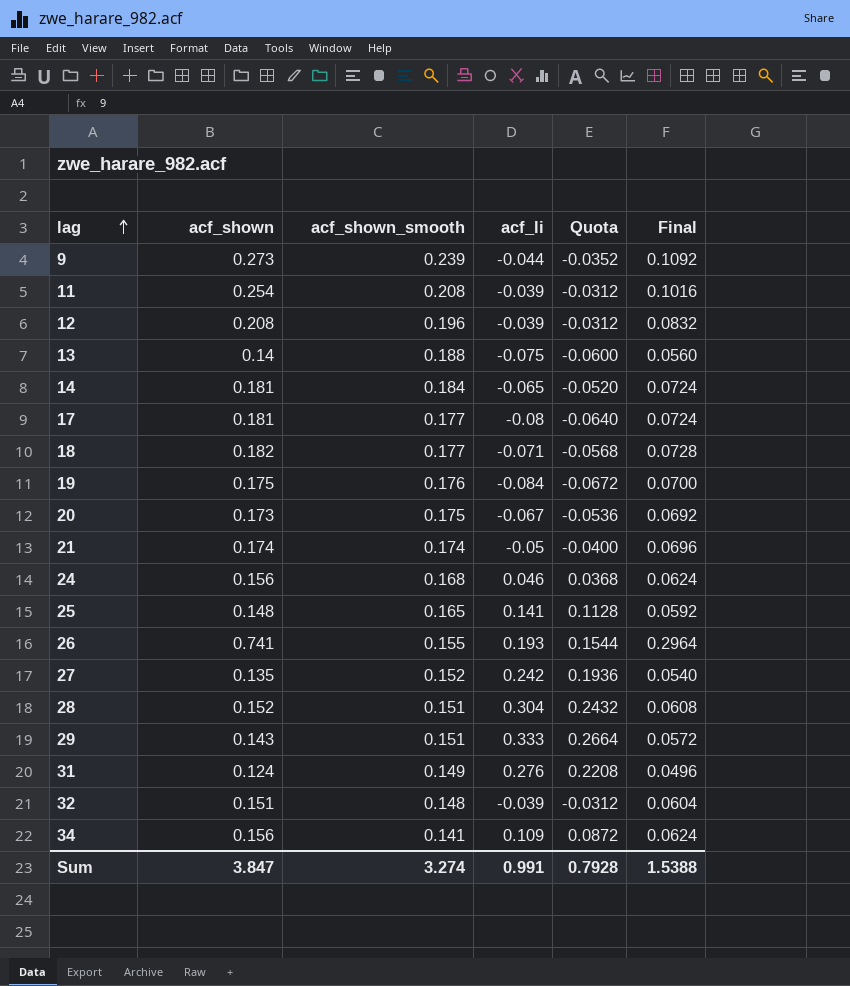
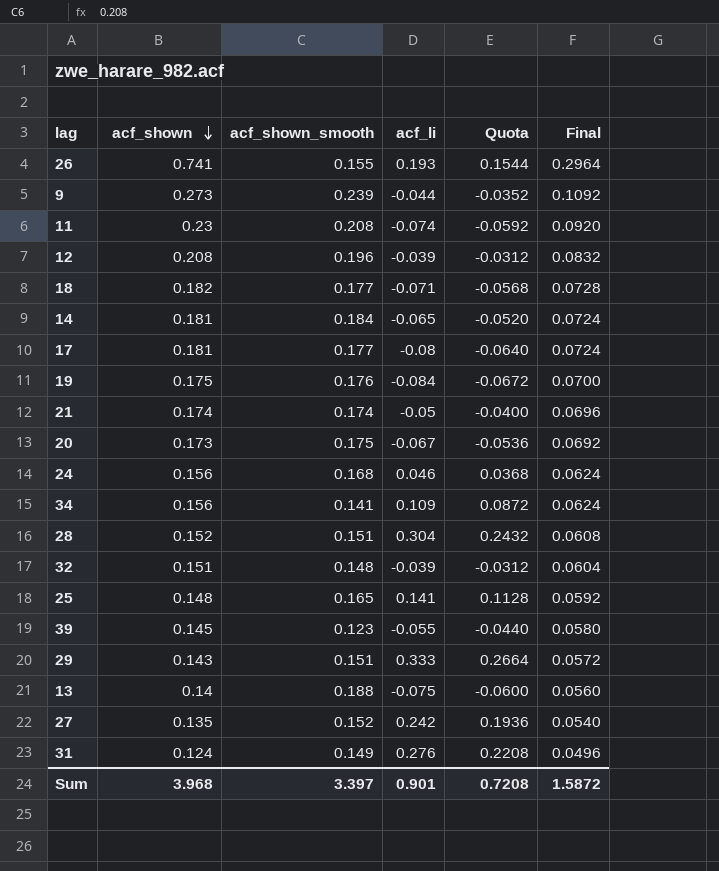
row order: lag ascending -> acf_shown descending
11 | acf_shown: 0.254 -> 0.23
11 | acf_li: -0.039 -> -0.074
11 | Quota: -0.0312 -> -0.0592
11 | Final: 0.1016 -> 0.0920
row 39: none -> 0.145 | 0.123 | -0.055 | -0.0440 | 0.0580
Sum | acf_shown: 3.847 -> 3.968
Sum | acf_shown_smooth: 3.274 -> 3.397
Sum | acf_li: 0.991 -> 0.901
Sum | Quota: 0.7928 -> 0.7208
Sum | Final: 1.5388 -> 1.5872

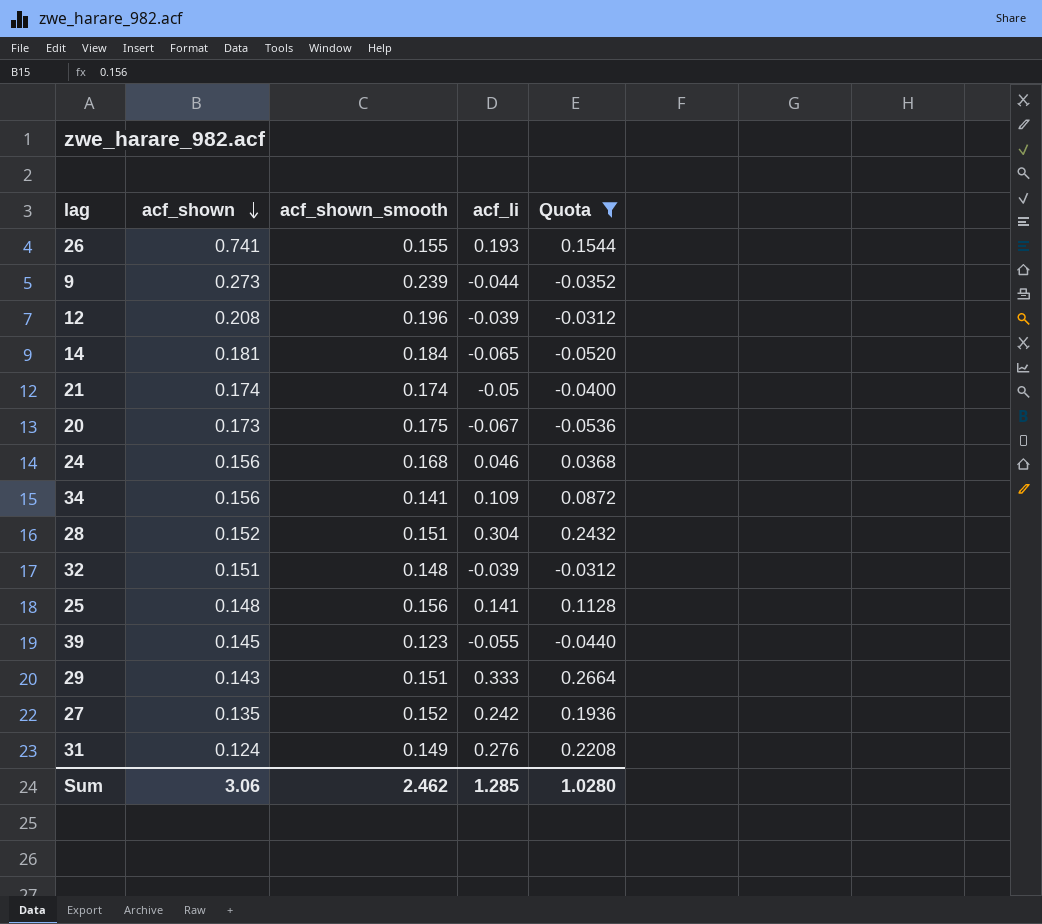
filter: none -> Quota >= -0.0536
column Final | formula: [acf_shown] * 0.4 -> none
25 | acf_shown_smooth: 0.165 -> 0.156
Sum | acf_shown: 3.968 -> 3.06
Sum | acf_shown_smooth: 3.397 -> 2.462
Sum | acf_li: 0.901 -> 1.285
Sum | Quota: 0.7208 -> 1.0280

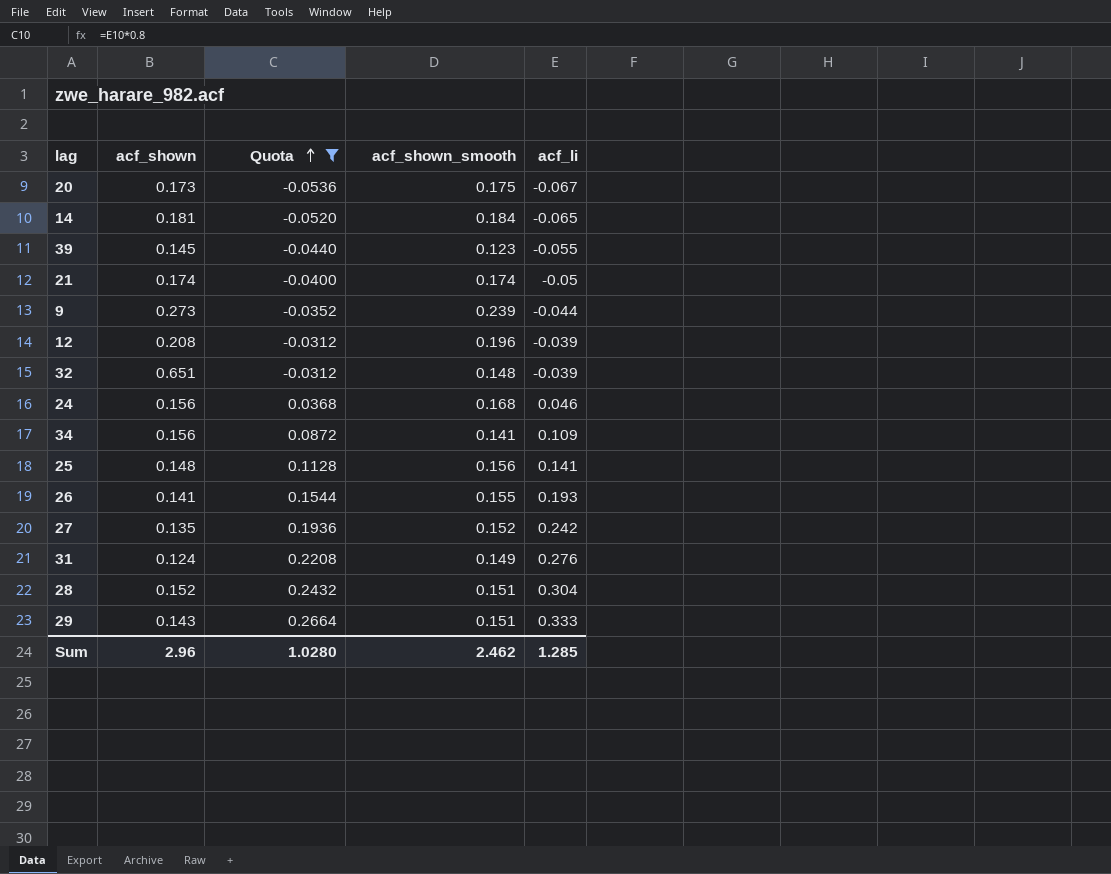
row order: acf_shown descending -> Quota ascending
column Quota | position: 5 -> 3
32 | acf_shown: 0.151 -> 0.651
26 | acf_shown: 0.741 -> 0.141
Sum | acf_shown: 3.06 -> 2.96

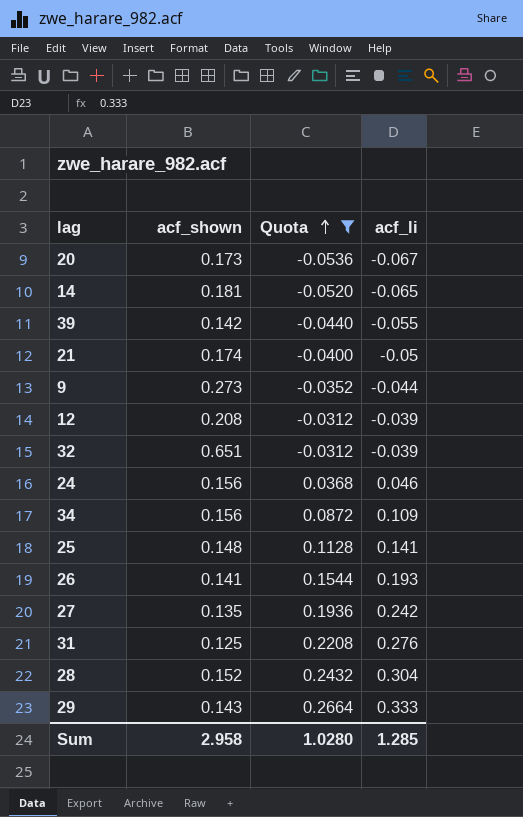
column acf_shown_smooth | position: 4 -> none
39 | acf_shown: 0.145 -> 0.142
31 | acf_shown: 0.124 -> 0.125
Sum | acf_shown: 2.96 -> 2.958

